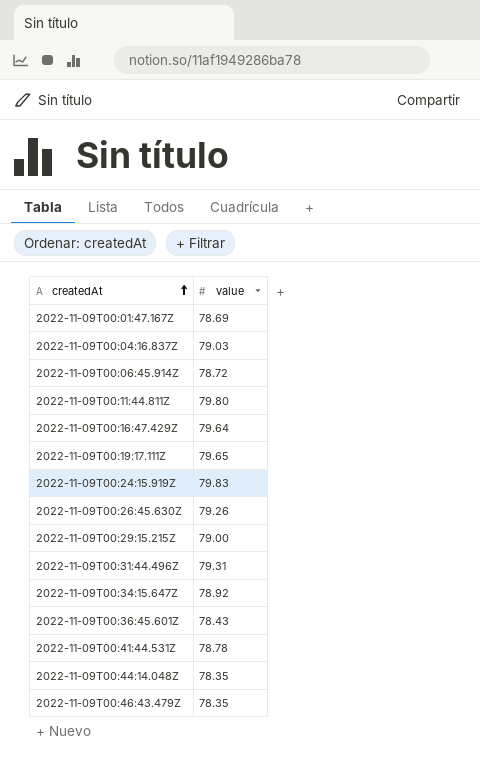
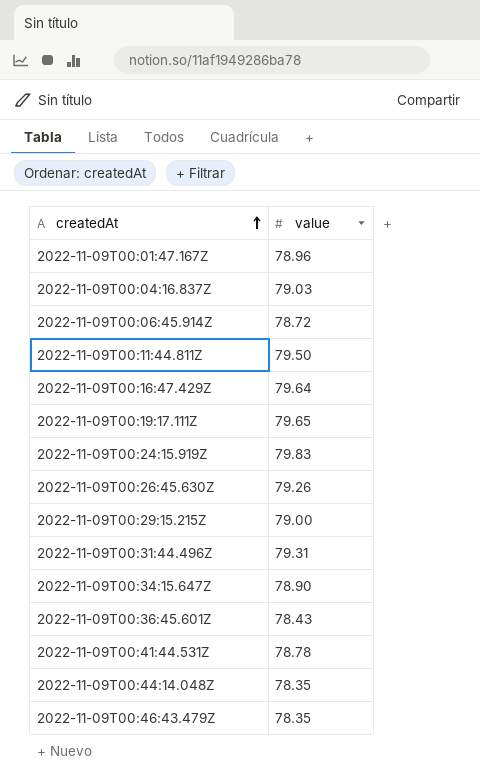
2022-11-09T00:01:47.167Z | value: 78.69 -> 78.96
2022-11-09T00:11:44.811Z | value: 79.80 -> 79.50
2022-11-09T00:34:15.647Z | value: 78.92 -> 78.90

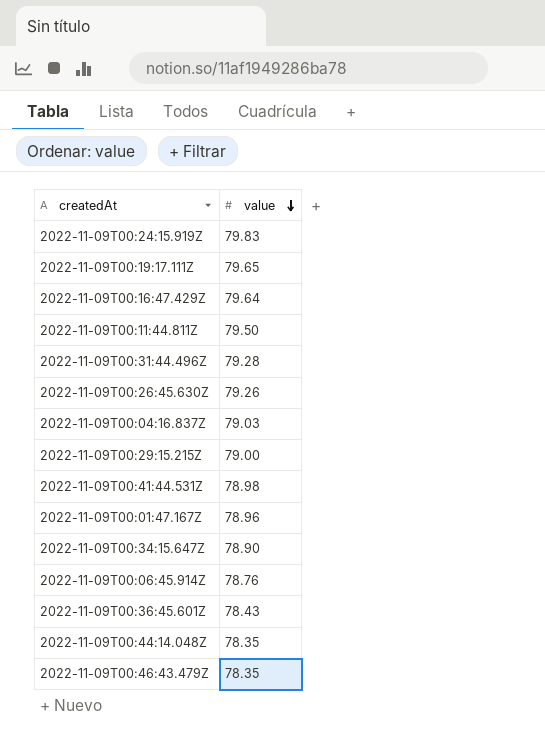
row order: createdAt ascending -> value descending
2022-11-09T00:31:44.496Z | value: 79.31 -> 79.28
2022-11-09T00:41:44.531Z | value: 78.78 -> 78.98
2022-11-09T00:06:45.914Z | value: 78.72 -> 78.76

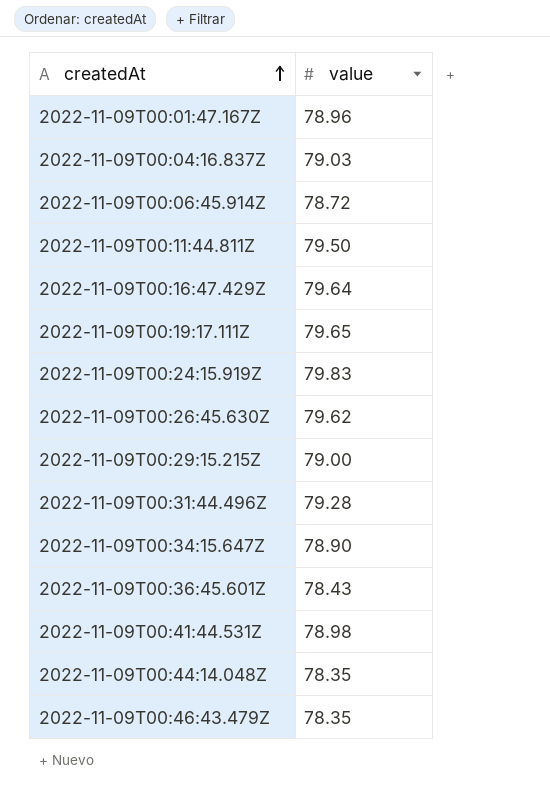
row order: value descending -> createdAt ascending
2022-11-09T00:06:45.914Z | value: 78.76 -> 78.72
2022-11-09T00:26:45.630Z | value: 79.26 -> 79.62

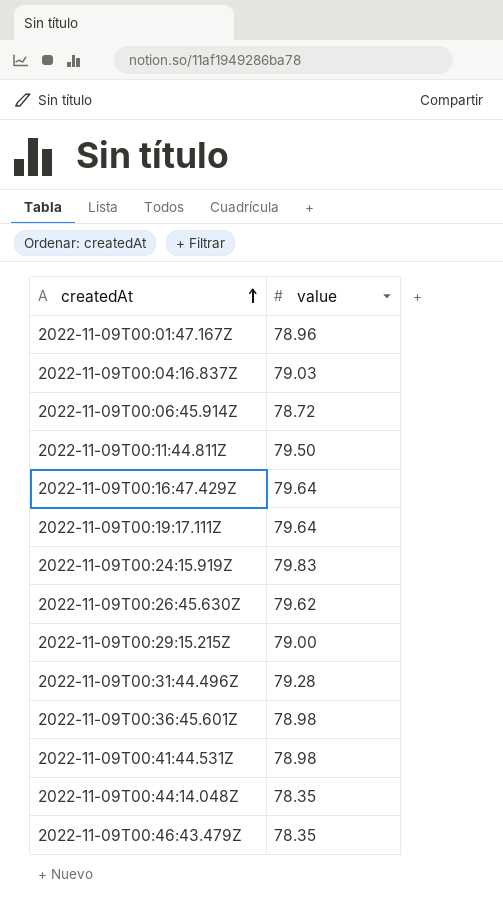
row 2022-11-09T00:34:15.647Z: 78.90 -> none
2022-11-09T00:19:17.111Z | value: 79.65 -> 79.64
2022-11-09T00:36:45.601Z | value: 78.43 -> 78.98

